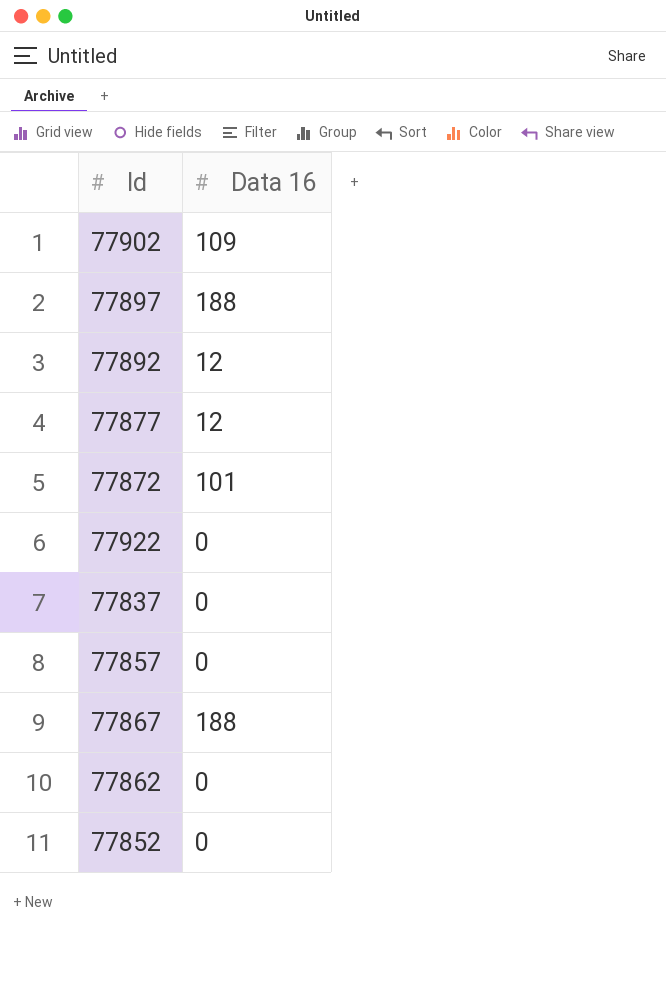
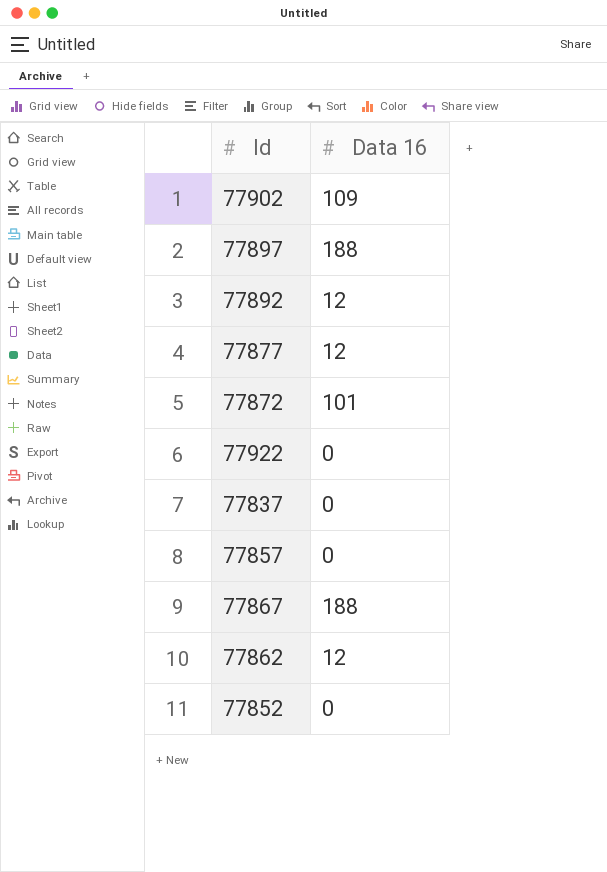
77862 | Data 16: 0 -> 12

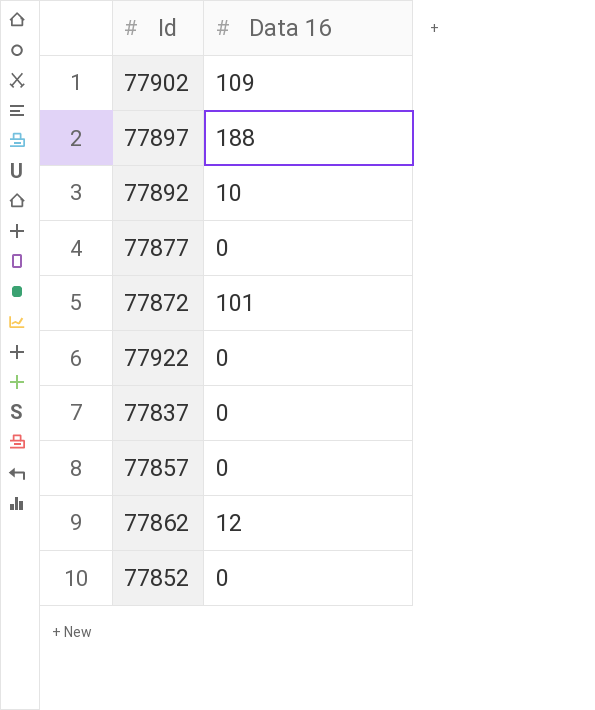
row 77867: 188 -> none
77892 | Data 16: 12 -> 10
77877 | Data 16: 12 -> 0

